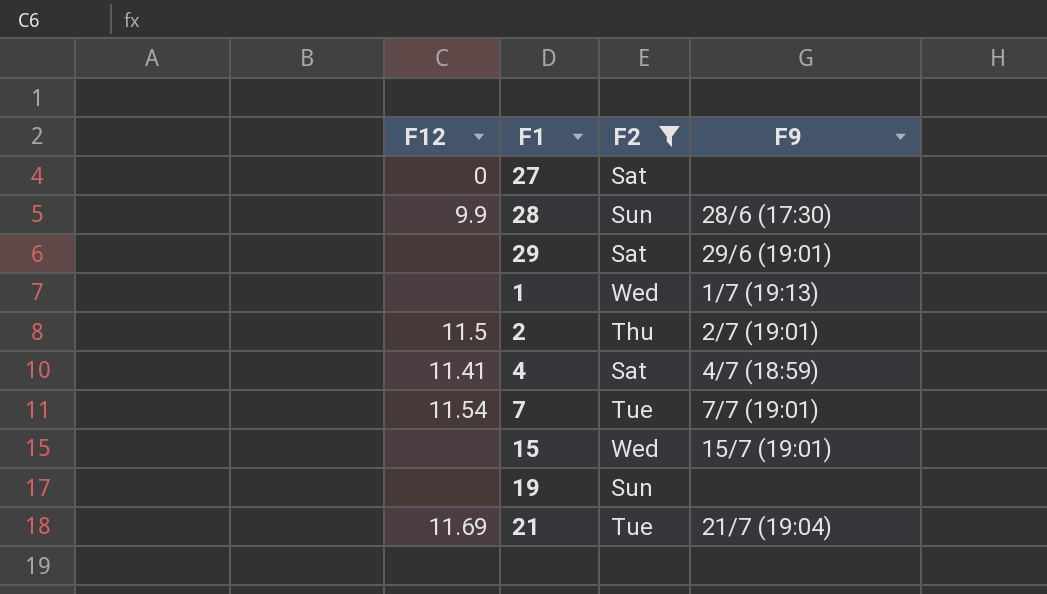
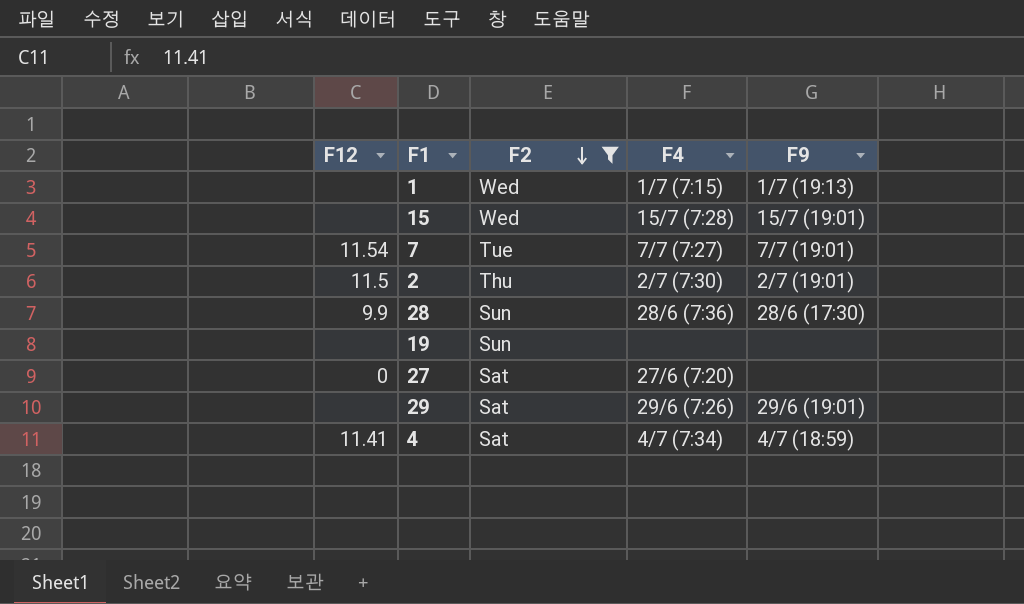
row order: none -> F2 descending
column F4 | position: none -> 4
row 21: 11.69 | Tue | 21/7 (19:04) -> none

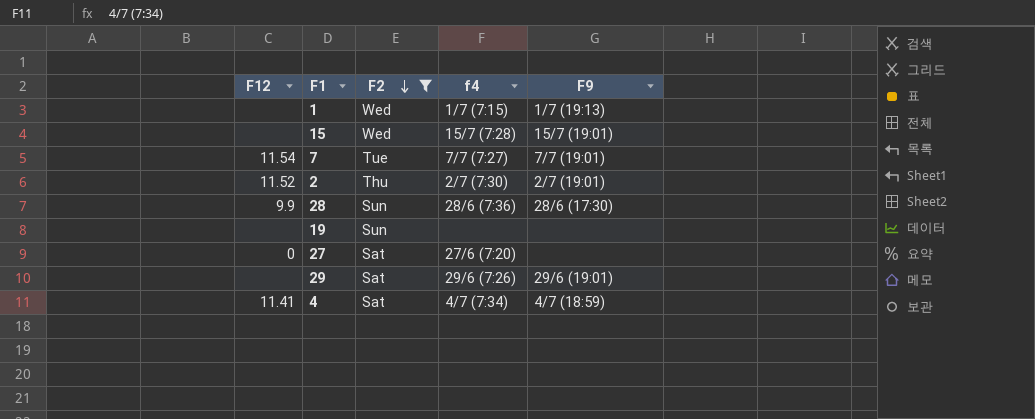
column name: F4 -> f4
2 | F12: 11.5 -> 11.52

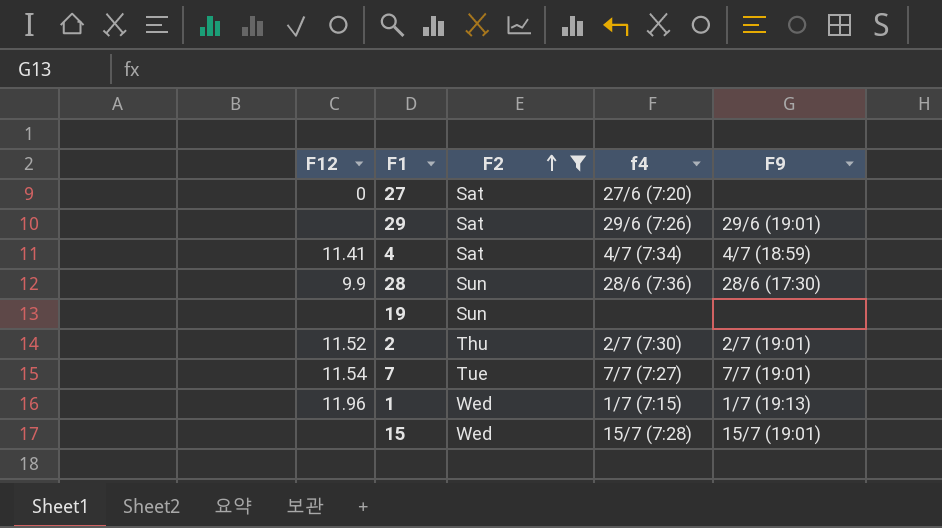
row order: F2 descending -> F2 ascending
1 | F12: none -> 11.96

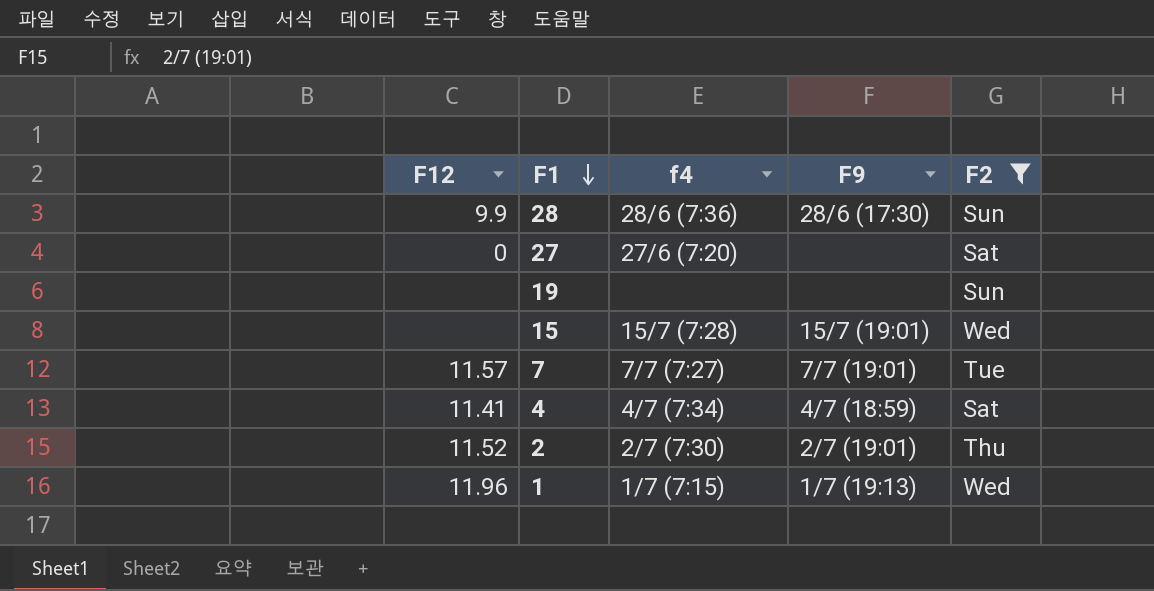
row order: F2 ascending -> F1 descending
column F2 | position: 3 -> 5
row 29: none | Sat | 29/6 (7:26) | 29/6 (19:01) -> none
7 | F12: 11.54 -> 11.57

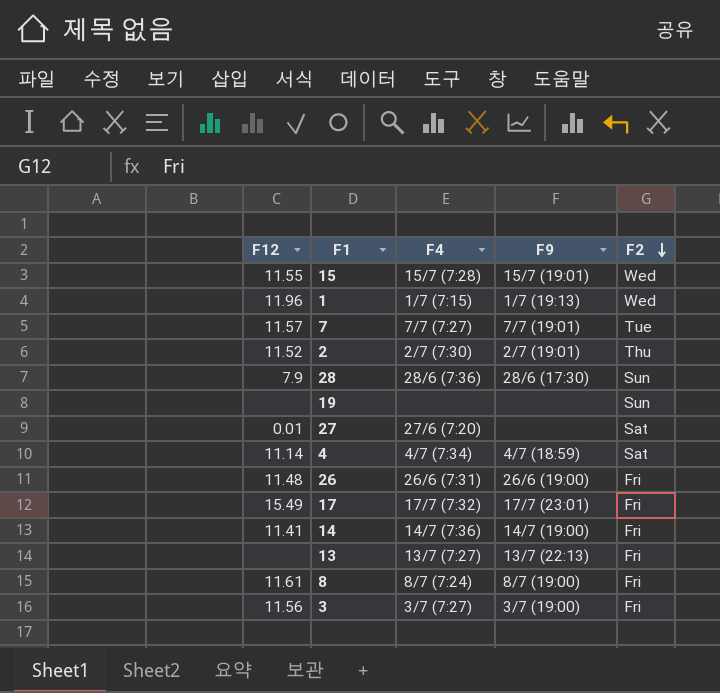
filter: F2 != Fri -> none
row order: F1 descending -> F2 descending
column name: f4 -> F4
15 | F12: none -> 11.55
28 | F12: 9.9 -> 7.9
27 | F12: 0 -> 0.01
4 | F12: 11.41 -> 11.14

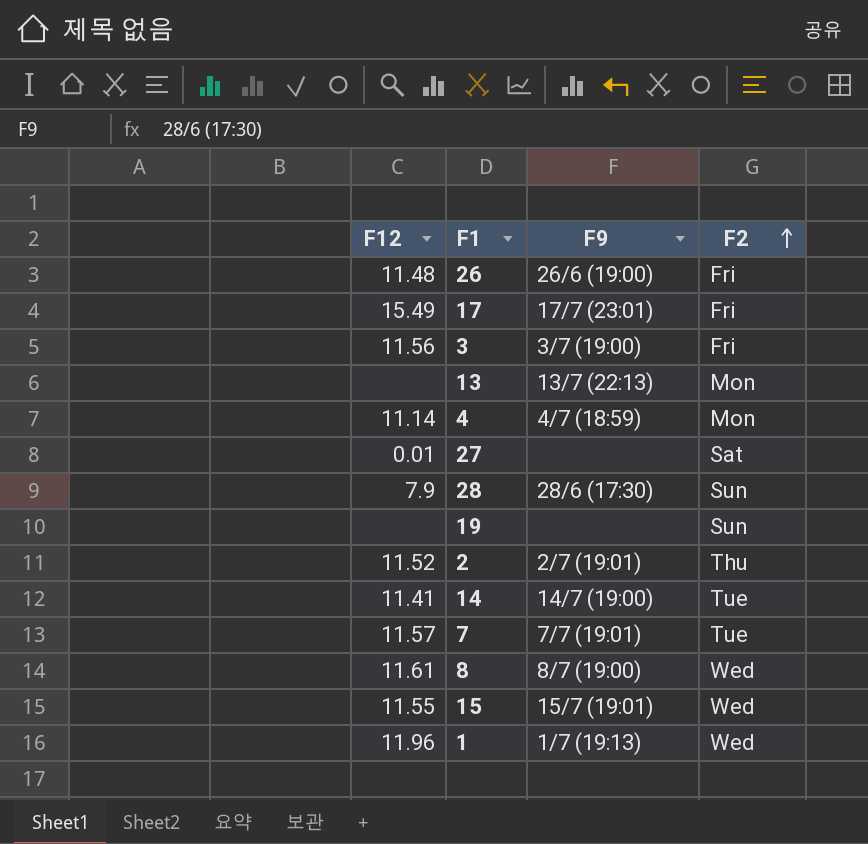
row order: F2 descending -> F2 ascending
column F4 | position: 3 -> none
13 | F2: Fri -> Mon
4 | F2: Sat -> Mon
14 | F2: Fri -> Tue
8 | F2: Fri -> Wed

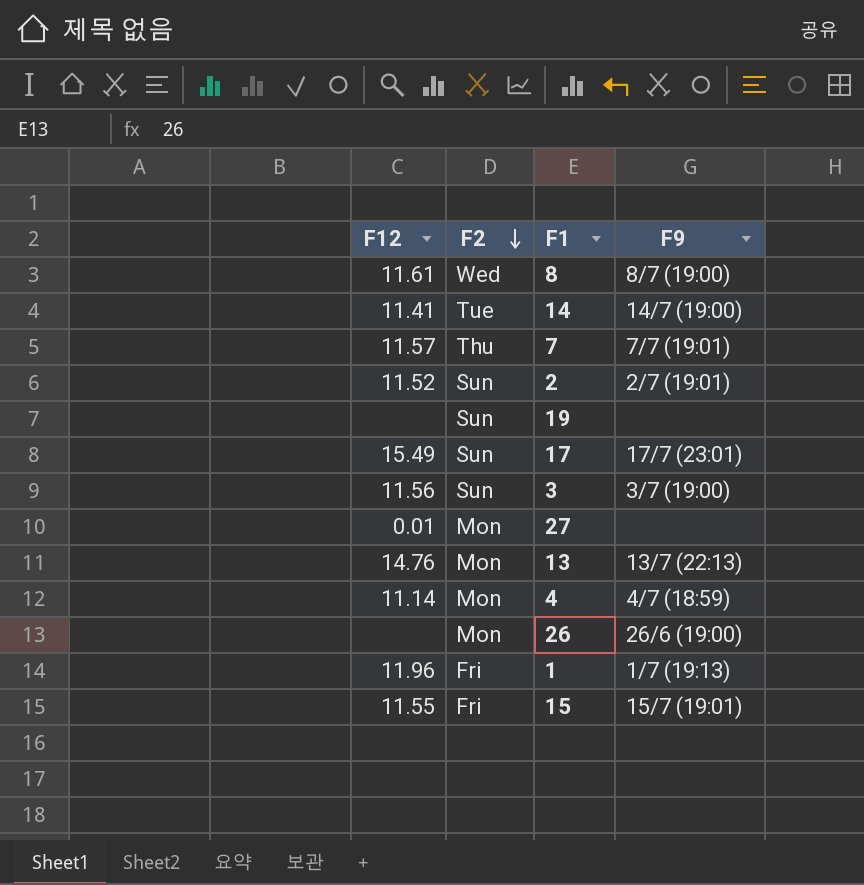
row order: F2 ascending -> F2 descending
column F2 | position: 4 -> 2
row 28: 7.9 | 28/6 (17:30) | Sun -> none
7 | F2: Tue -> Thu
2 | F2: Thu -> Sun
17 | F2: Fri -> Sun
3 | F2: Fri -> Sun
27 | F2: Sat -> Mon
13 | F12: none -> 14.76
26 | F12: 11.48 -> none
26 | F2: Fri -> Mon
1 | F2: Wed -> Fri
15 | F2: Wed -> Fri

